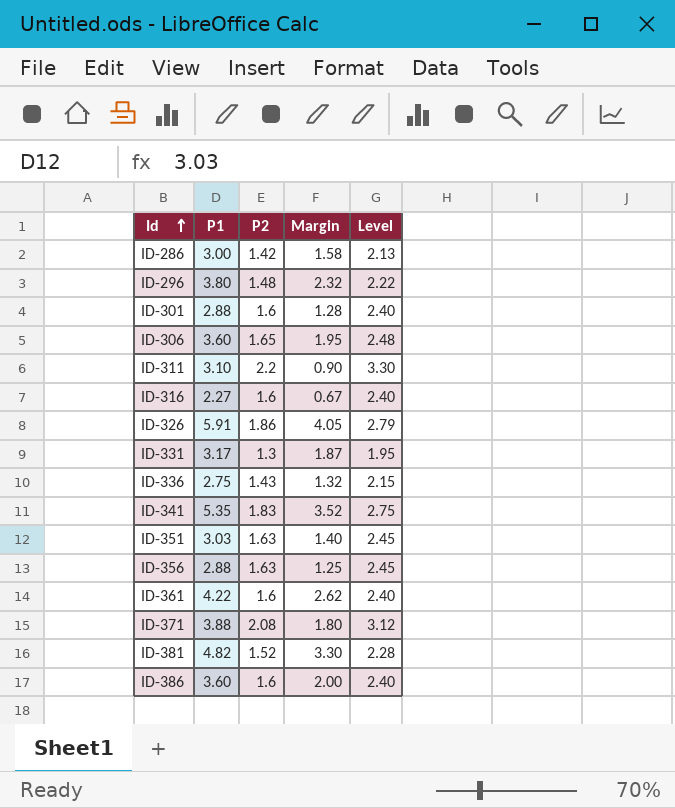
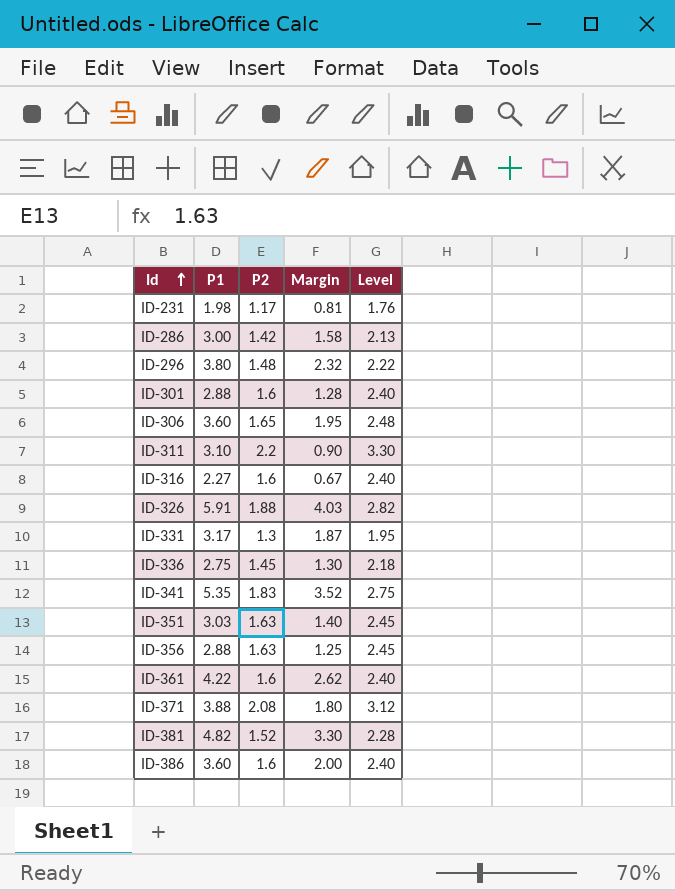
row ID-231: none -> 1.98 | 1.17 | 0.81 | 1.76
ID-326 | P2: 1.86 -> 1.88
ID-326 | Margin: 4.05 -> 4.03
ID-326 | Level: 2.79 -> 2.82
ID-336 | P2: 1.43 -> 1.45
ID-336 | Margin: 1.32 -> 1.30
ID-336 | Level: 2.15 -> 2.18

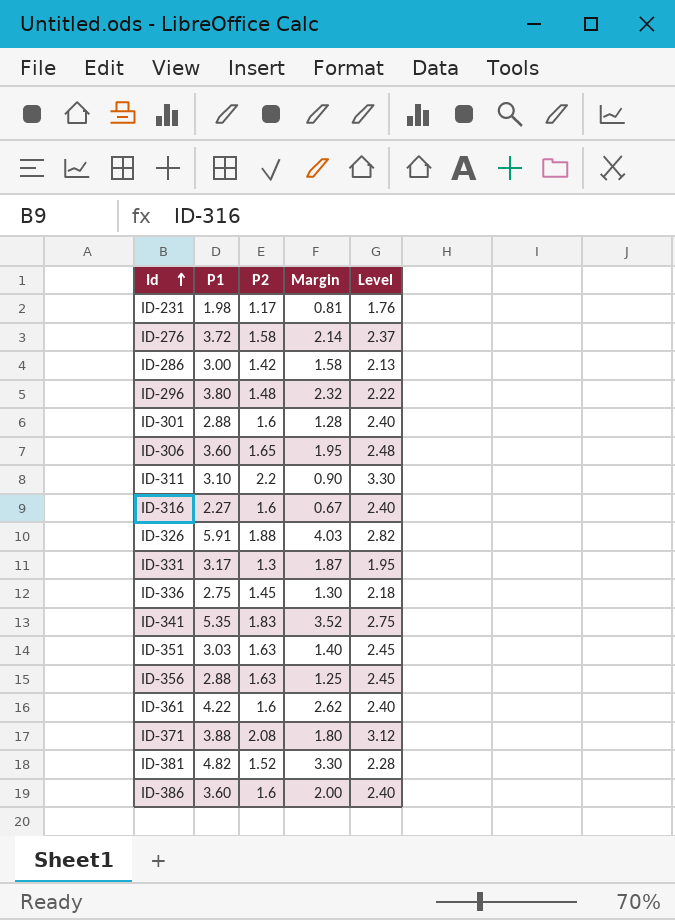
row ID-276: none -> 3.72 | 1.58 | 2.14 | 2.37

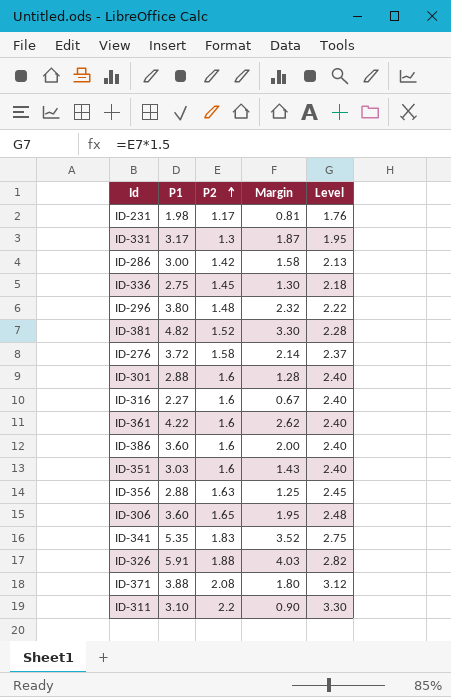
row order: Id ascending -> P2 ascending
ID-351 | P2: 1.63 -> 1.6
ID-351 | Margin: 1.40 -> 1.43
ID-351 | Level: 2.45 -> 2.40

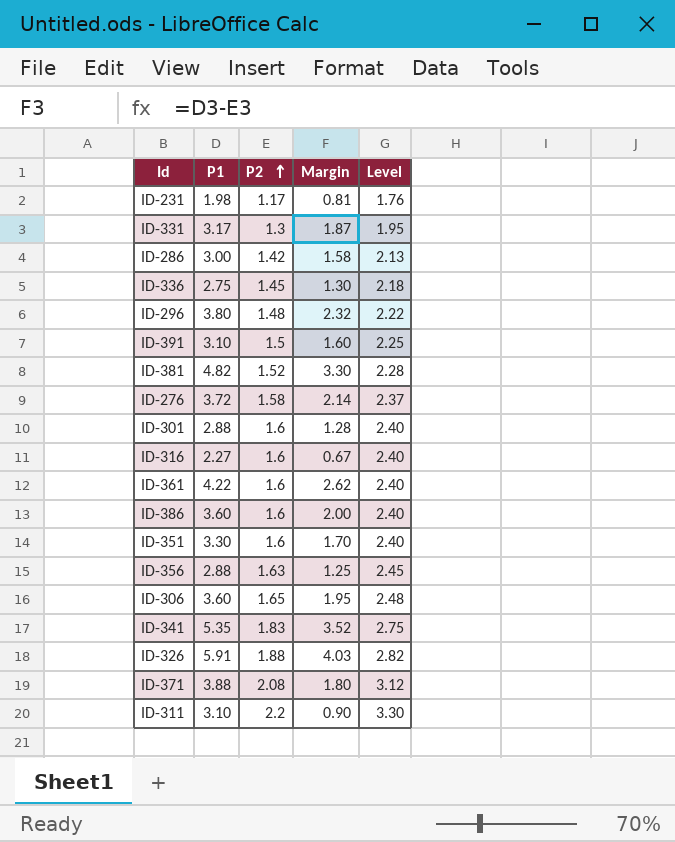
row ID-391: none -> 3.10 | 1.5 | 1.60 | 2.25
ID-351 | P1: 3.03 -> 3.30
ID-351 | Margin: 1.43 -> 1.70

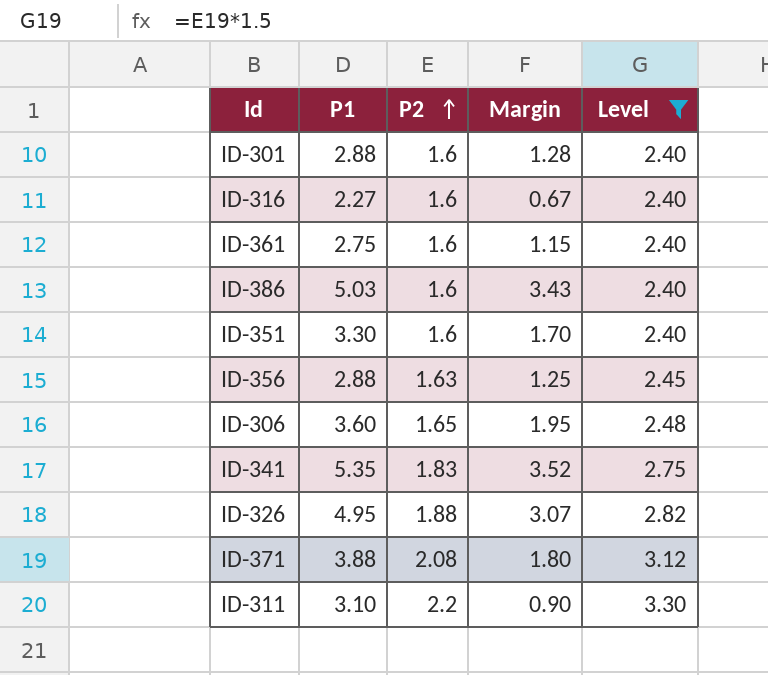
filter: none -> Level >= 2.40
ID-361 | P1: 4.22 -> 2.75
ID-361 | Margin: 2.62 -> 1.15
ID-386 | P1: 3.60 -> 5.03
ID-386 | Margin: 2.00 -> 3.43
ID-326 | P1: 5.91 -> 4.95
ID-326 | Margin: 4.03 -> 3.07

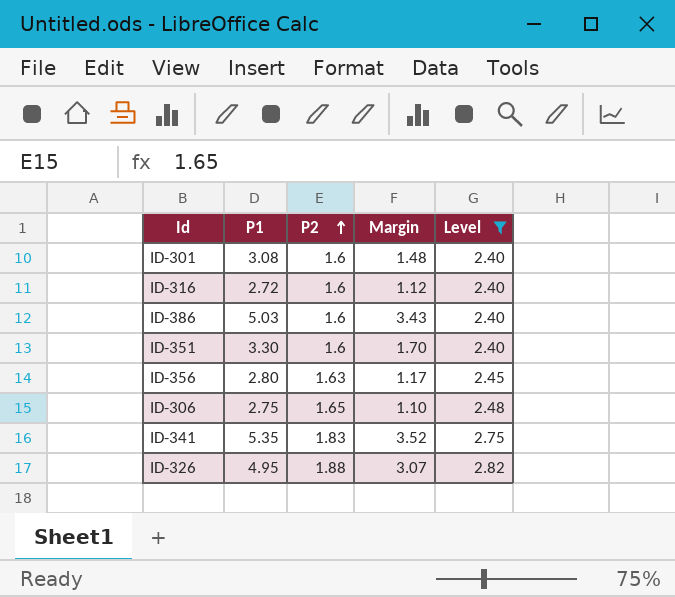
row ID-361: 2.75 | 1.6 | 1.15 | 2.40 -> none
row ID-371: 3.88 | 2.08 | 1.80 | 3.12 -> none
row ID-311: 3.10 | 2.2 | 0.90 | 3.30 -> none
ID-301 | P1: 2.88 -> 3.08
ID-301 | Margin: 1.28 -> 1.48
ID-316 | P1: 2.27 -> 2.72
ID-316 | Margin: 0.67 -> 1.12
ID-356 | P1: 2.88 -> 2.80
ID-356 | Margin: 1.25 -> 1.17
ID-306 | P1: 3.60 -> 2.75
ID-306 | Margin: 1.95 -> 1.10

